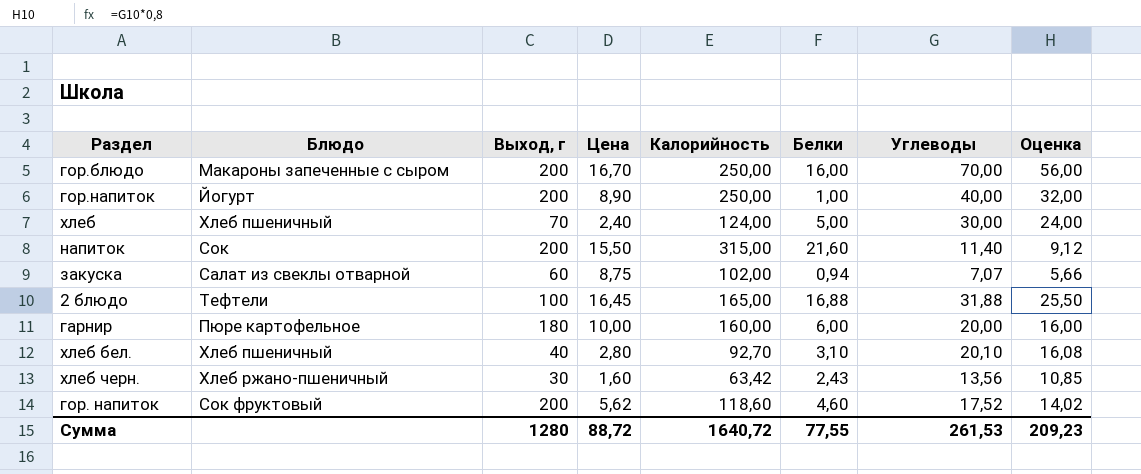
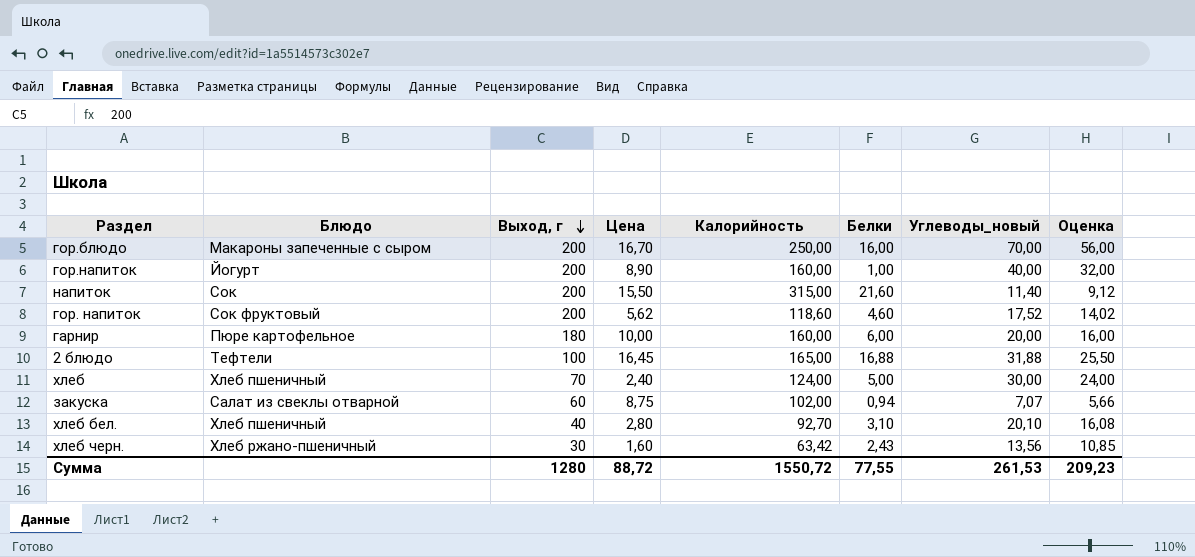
row order: none -> Выход, г descending
column name: Углеводы -> Углеводы_новый
гор.напиток | Калорийность: 250,00 -> 160,00
Сумма | Калорийность: 1640,72 -> 1550,72

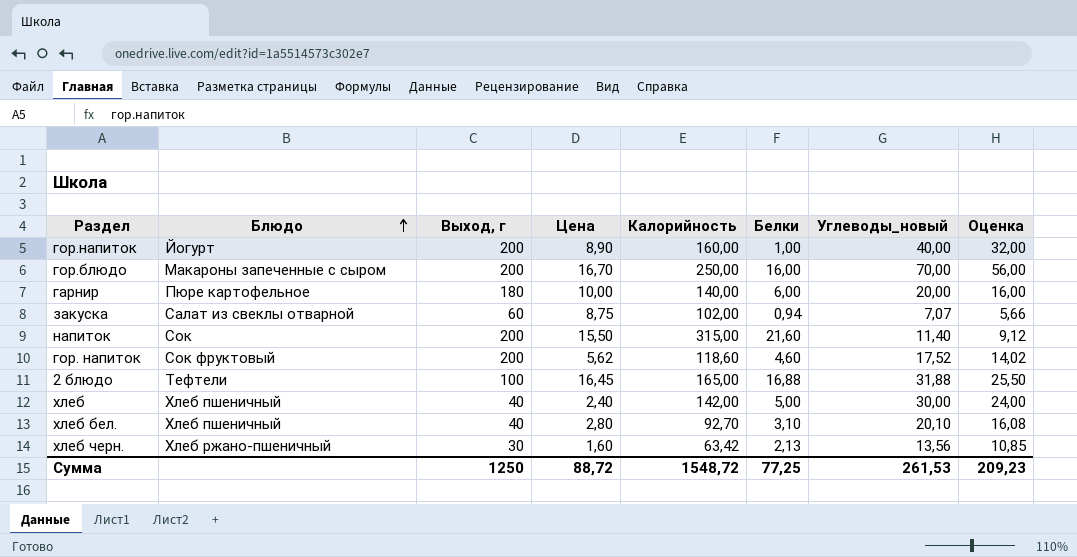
row order: Выход, г descending -> Блюдо ascending
гарнир | Калорийность: 160,00 -> 140,00
хлеб | Выход, г: 70 -> 40
хлеб | Калорийность: 124,00 -> 142,00
хлеб черн. | Белки: 2,43 -> 2,13
Сумма | Выход, г: 1280 -> 1250
Сумма | Калорийность: 1550,72 -> 1548,72
Сумма | Белки: 77,55 -> 77,25

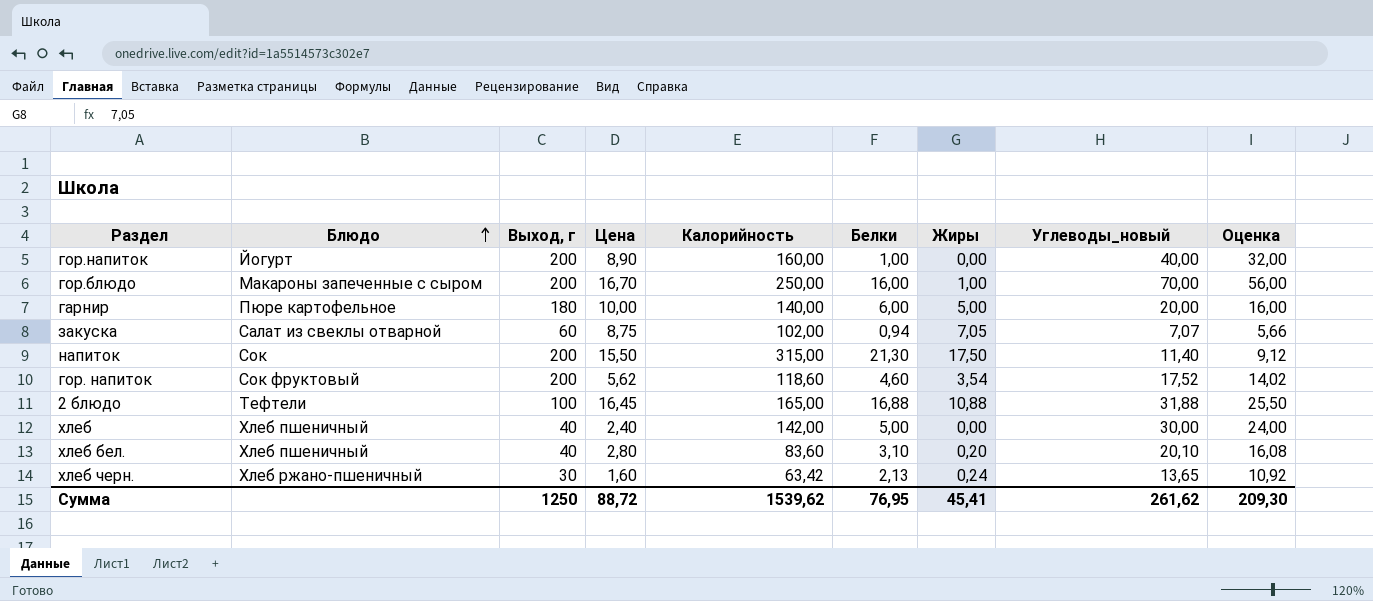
column Жиры | position: none -> 7
напиток | Белки: 21,60 -> 21,30
хлеб бел. | Калорийность: 92,70 -> 83,60
хлеб черн. | Углеводы_новый: 13,56 -> 13,65
хлеб черн. | Оценка: 10,85 -> 10,92
Сумма | Калорийность: 1548,72 -> 1539,62
Сумма | Белки: 77,25 -> 76,95
Сумма | Углеводы_новый: 261,53 -> 261,62
Сумма | Оценка: 209,23 -> 209,30

